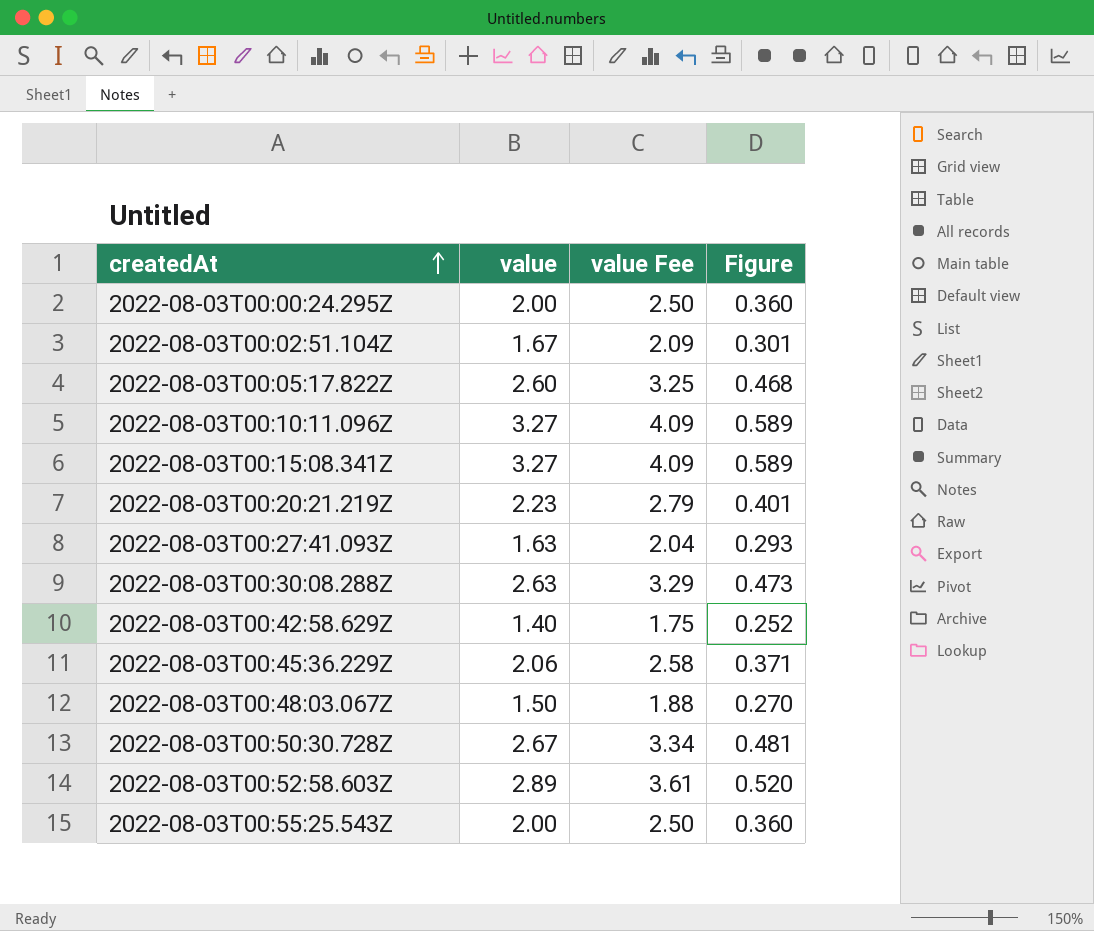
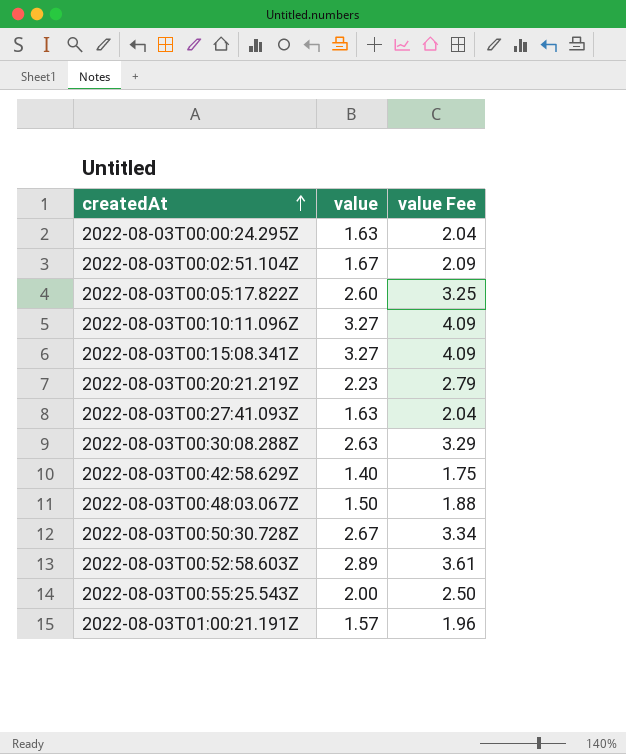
column Figure | formula: [value] * 0.18 -> none
row 2022-08-03T00:45:36.229Z: 2.06 | 2.58 | 0.371 -> none
2022-08-03T00:00:24.295Z | value: 2.00 -> 1.63
2022-08-03T00:00:24.295Z | value Fee: 2.50 -> 2.04
row 2022-08-03T01:00:21.191Z: none -> 1.57 | 1.96

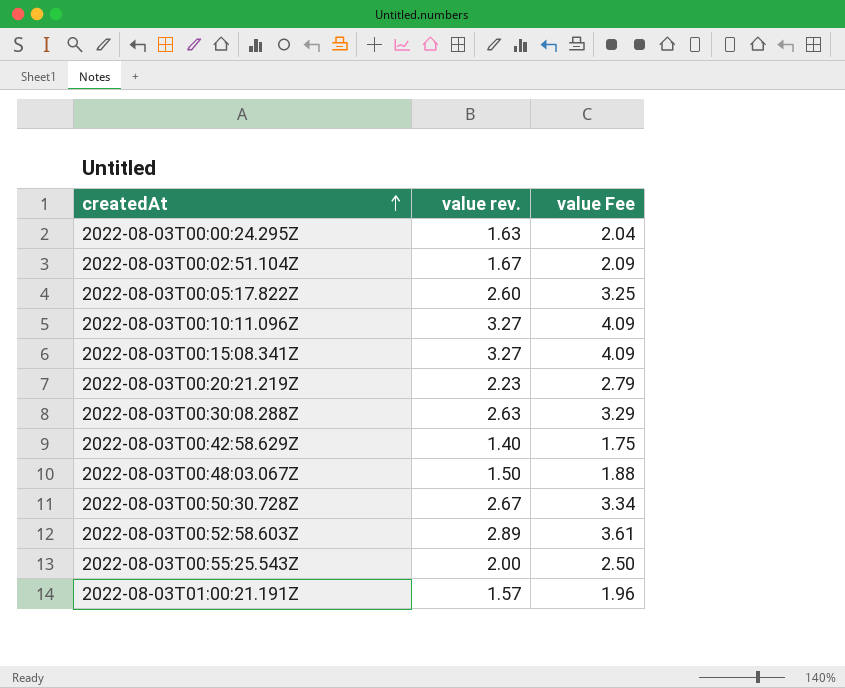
column name: value -> value rev.
row 2022-08-03T00:27:41.093Z: 1.63 | 2.04 -> none

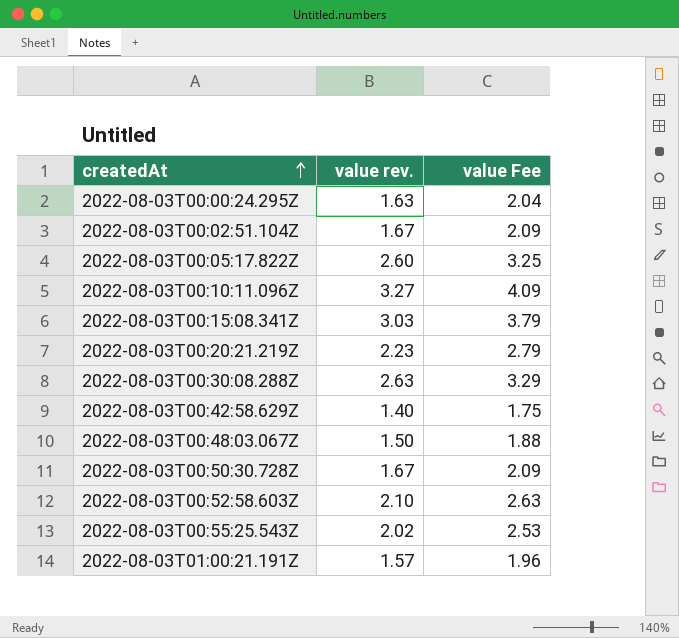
2022-08-03T00:15:08.341Z | value rev.: 3.27 -> 3.03
2022-08-03T00:15:08.341Z | value Fee: 4.09 -> 3.79
2022-08-03T00:50:30.728Z | value rev.: 2.67 -> 1.67
2022-08-03T00:50:30.728Z | value Fee: 3.34 -> 2.09
2022-08-03T00:52:58.603Z | value rev.: 2.89 -> 2.10
2022-08-03T00:52:58.603Z | value Fee: 3.61 -> 2.63
2022-08-03T00:55:25.543Z | value rev.: 2.00 -> 2.02
2022-08-03T00:55:25.543Z | value Fee: 2.50 -> 2.53

